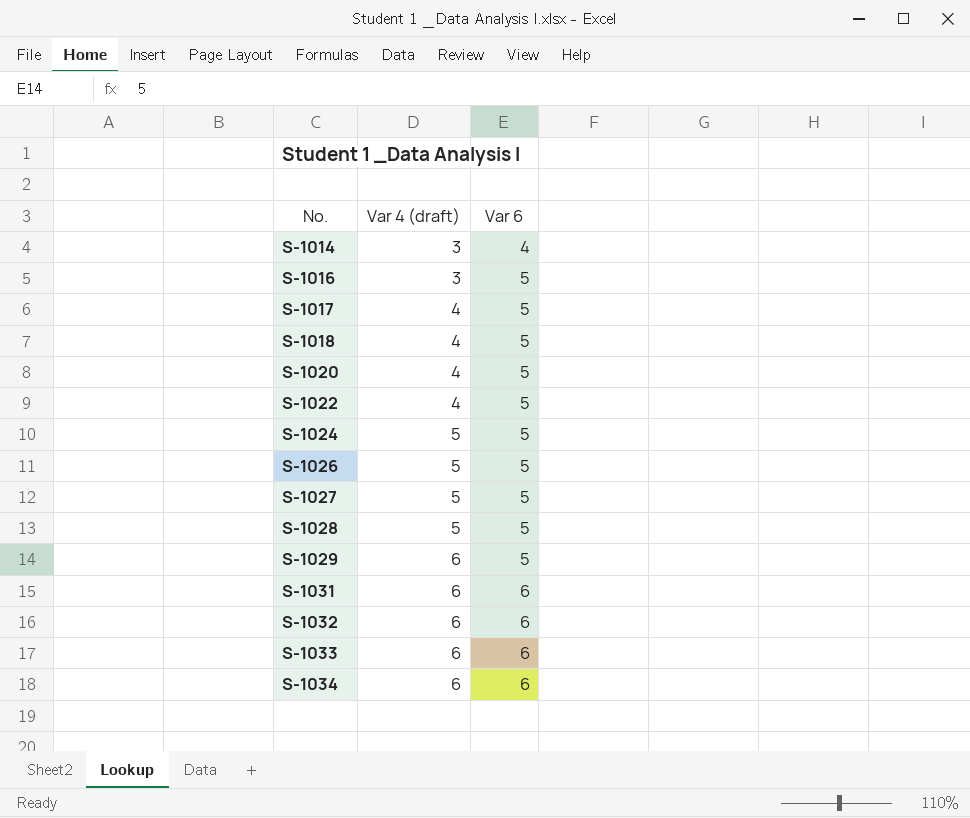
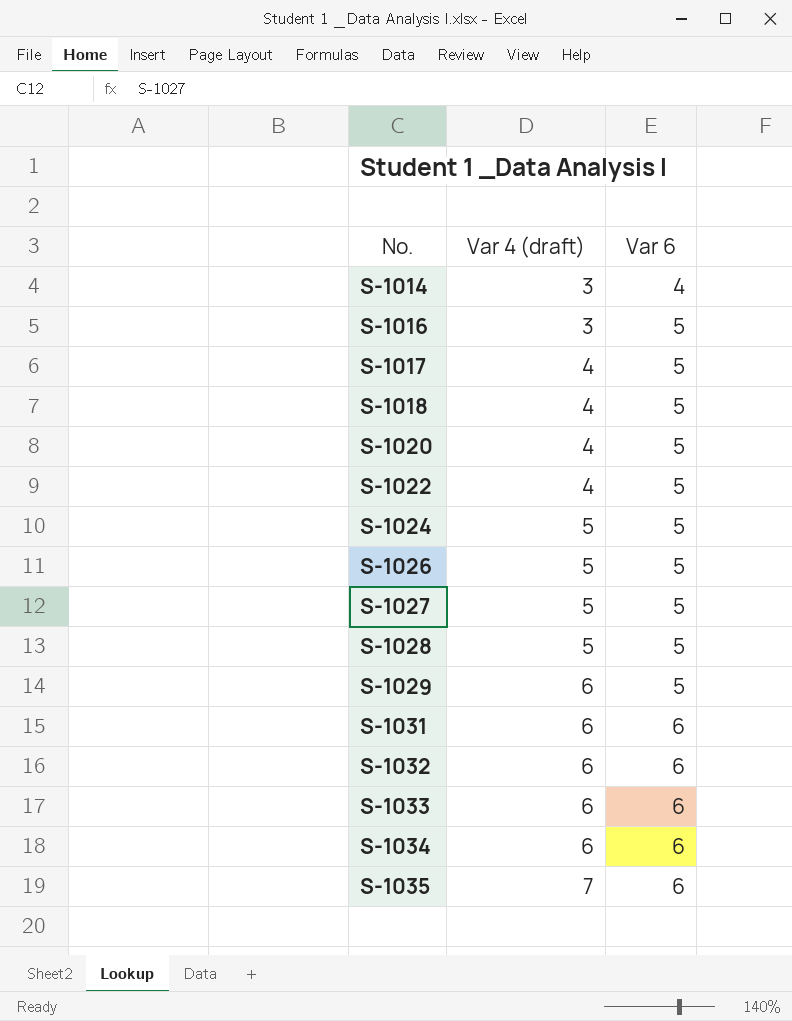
row S-1035: none -> 7 | 6

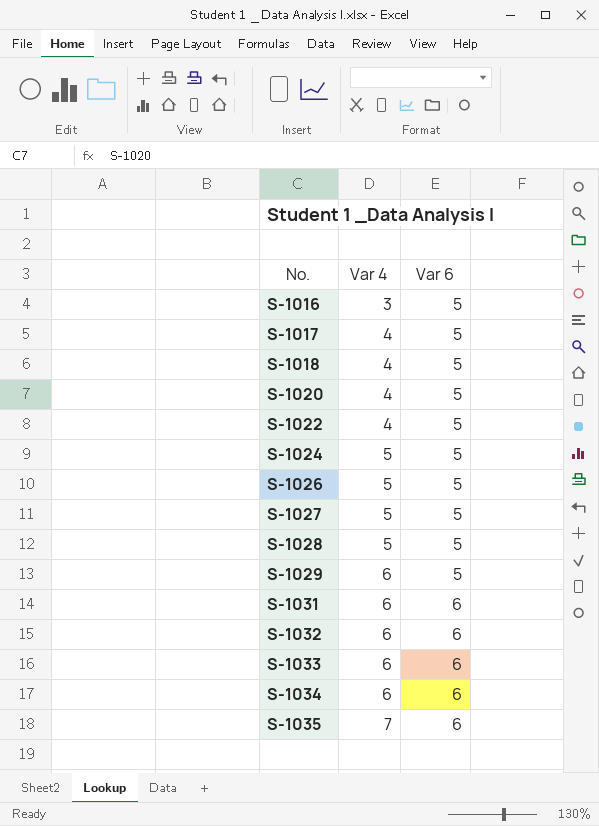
column name: Var 4 (draft) -> Var 4
row S-1014: 3 | 4 -> none

